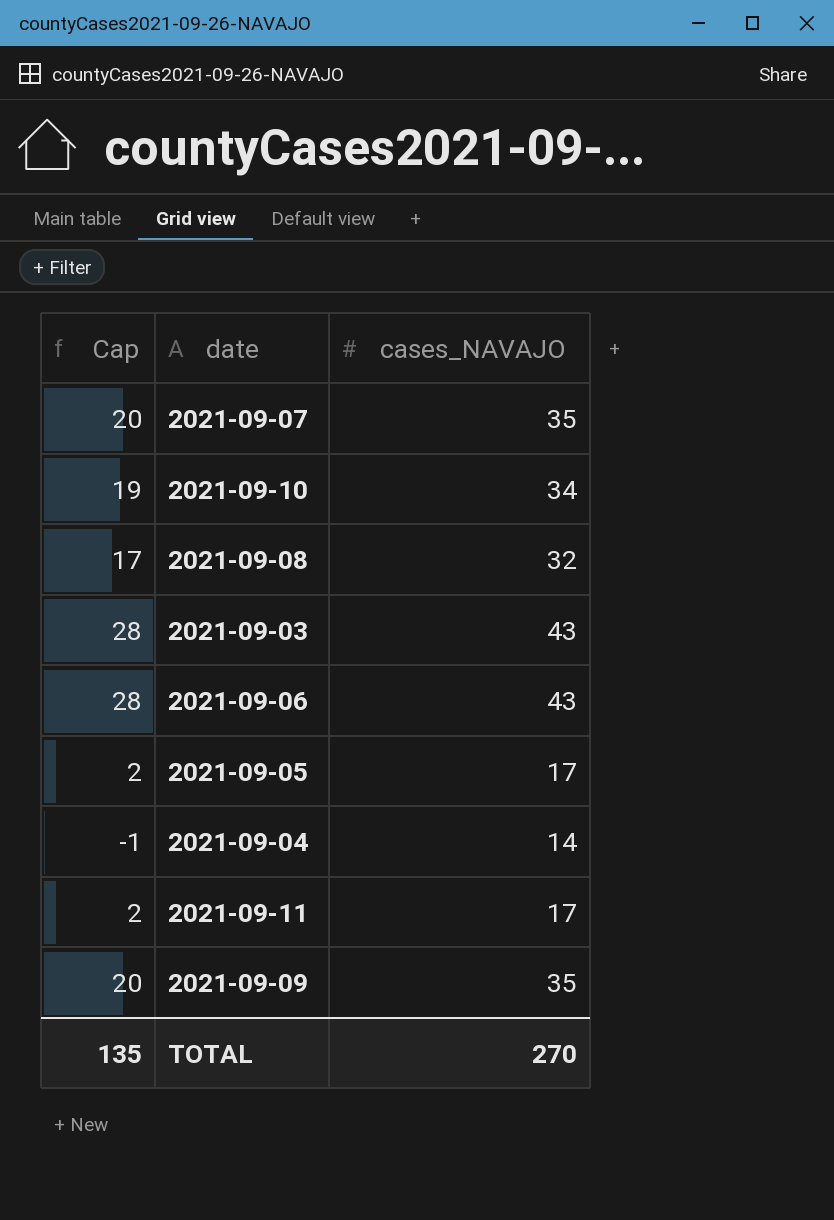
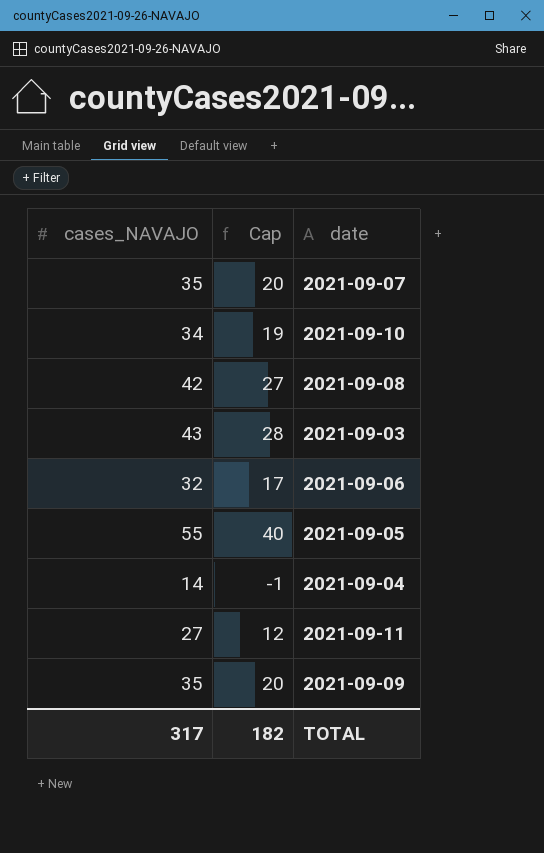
column cases_NAVAJO | position: 3 -> 1
2021-09-08 | cases_NAVAJO: 32 -> 42
2021-09-08 | Cap: 17 -> 27
2021-09-06 | cases_NAVAJO: 43 -> 32
2021-09-06 | Cap: 28 -> 17
2021-09-05 | cases_NAVAJO: 17 -> 55
2021-09-05 | Cap: 2 -> 40
2021-09-11 | cases_NAVAJO: 17 -> 27
2021-09-11 | Cap: 2 -> 12
TOTAL | cases_NAVAJO: 270 -> 317
TOTAL | Cap: 135 -> 182

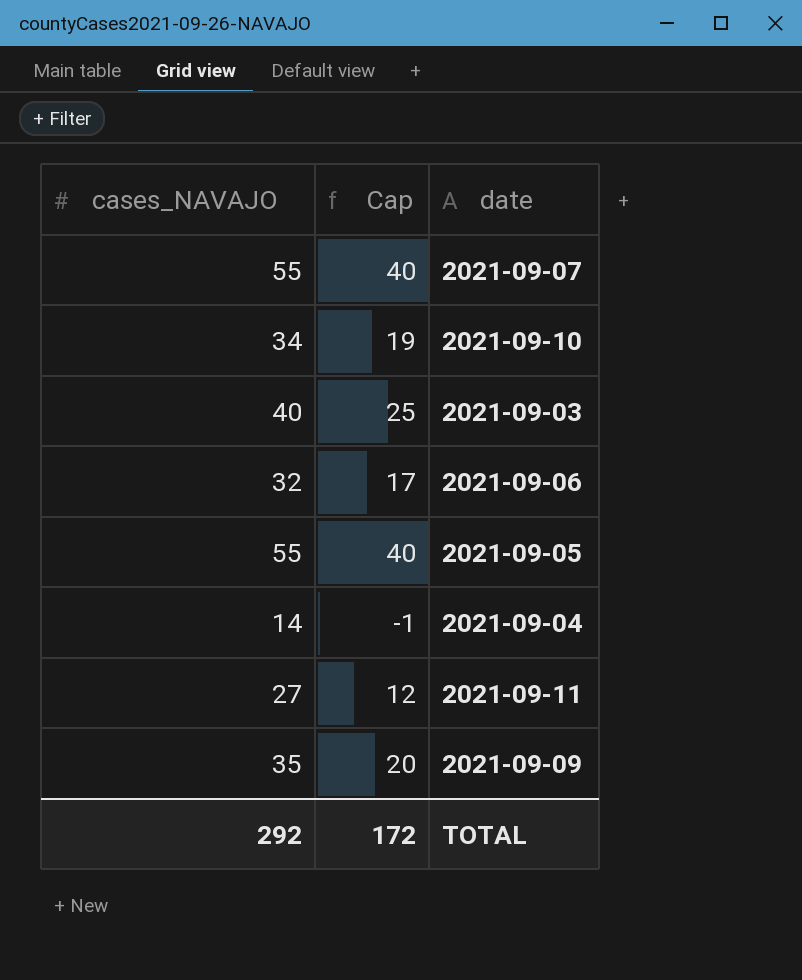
row 2021-09-08: 42 | 27 -> none
2021-09-07 | cases_NAVAJO: 35 -> 55
2021-09-07 | Cap: 20 -> 40
2021-09-03 | cases_NAVAJO: 43 -> 40
2021-09-03 | Cap: 28 -> 25
TOTAL | cases_NAVAJO: 317 -> 292
TOTAL | Cap: 182 -> 172

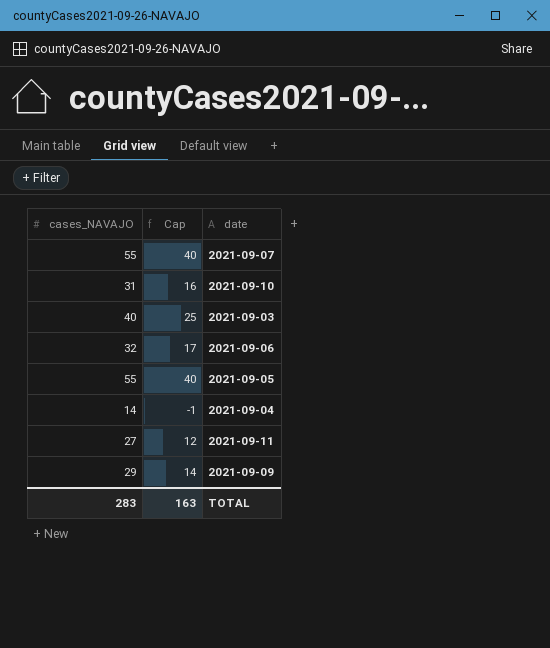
2021-09-10 | cases_NAVAJO: 34 -> 31
2021-09-10 | Cap: 19 -> 16
2021-09-09 | cases_NAVAJO: 35 -> 29
2021-09-09 | Cap: 20 -> 14
TOTAL | cases_NAVAJO: 292 -> 283
TOTAL | Cap: 172 -> 163

